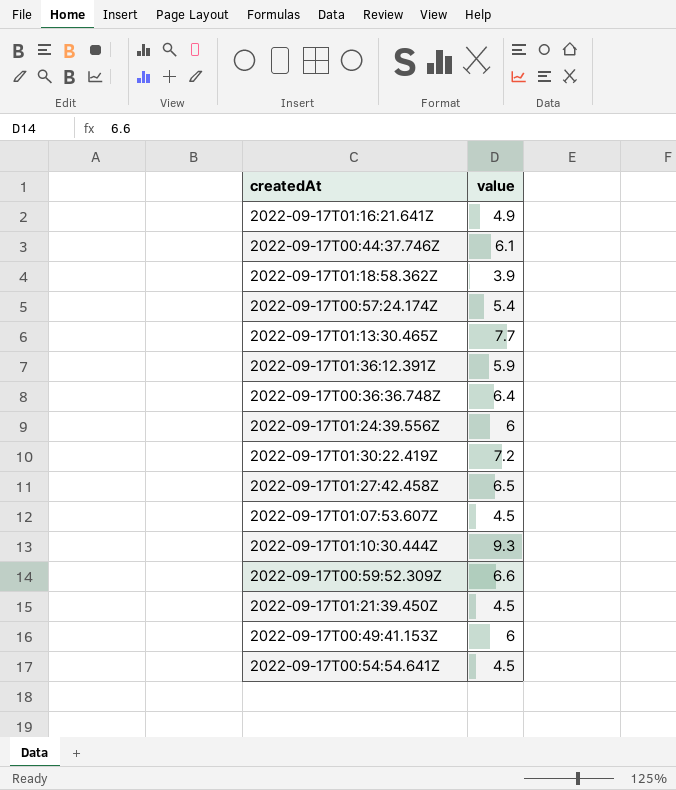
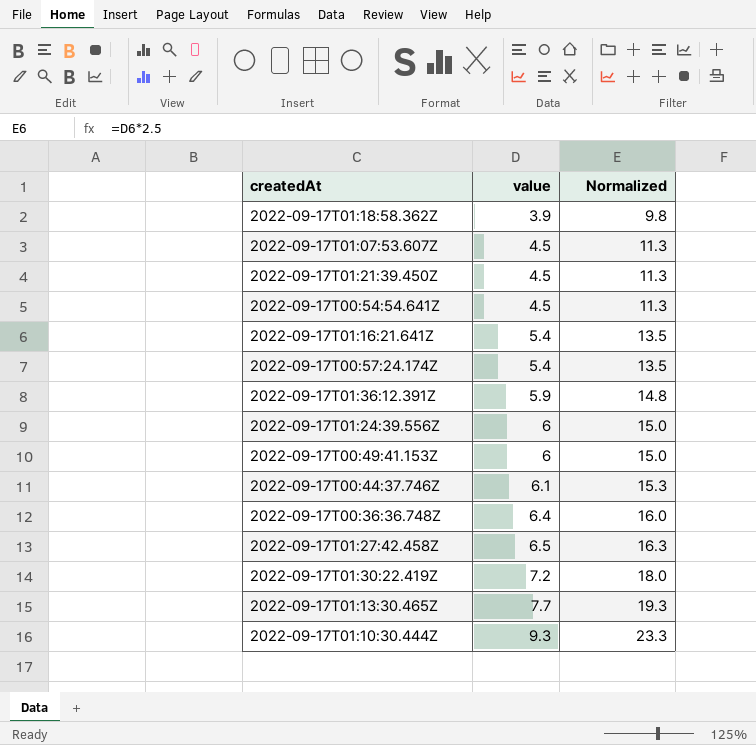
row order: none -> value ascending
column Normalized | formula: none -> [value] * 2.5
row 2022-09-17T00:59:52.309Z: 6.6 -> none
2022-09-17T01:16:21.641Z | value: 4.9 -> 5.4

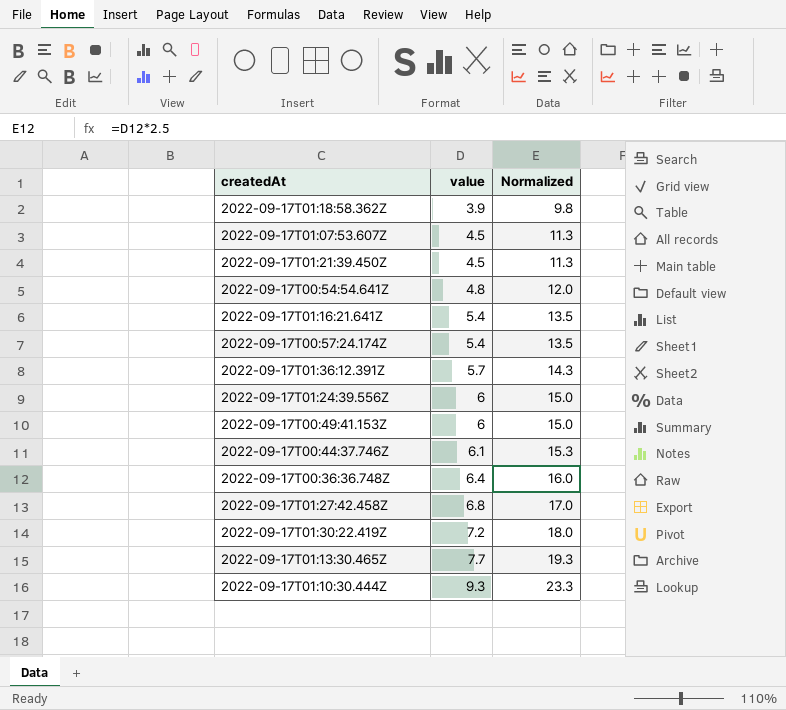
2022-09-17T00:54:54.641Z | value: 4.5 -> 4.8
2022-09-17T00:54:54.641Z | Normalized: 11.3 -> 12.0
2022-09-17T01:36:12.391Z | value: 5.9 -> 5.7
2022-09-17T01:36:12.391Z | Normalized: 14.8 -> 14.3
2022-09-17T01:27:42.458Z | value: 6.5 -> 6.8
2022-09-17T01:27:42.458Z | Normalized: 16.3 -> 17.0

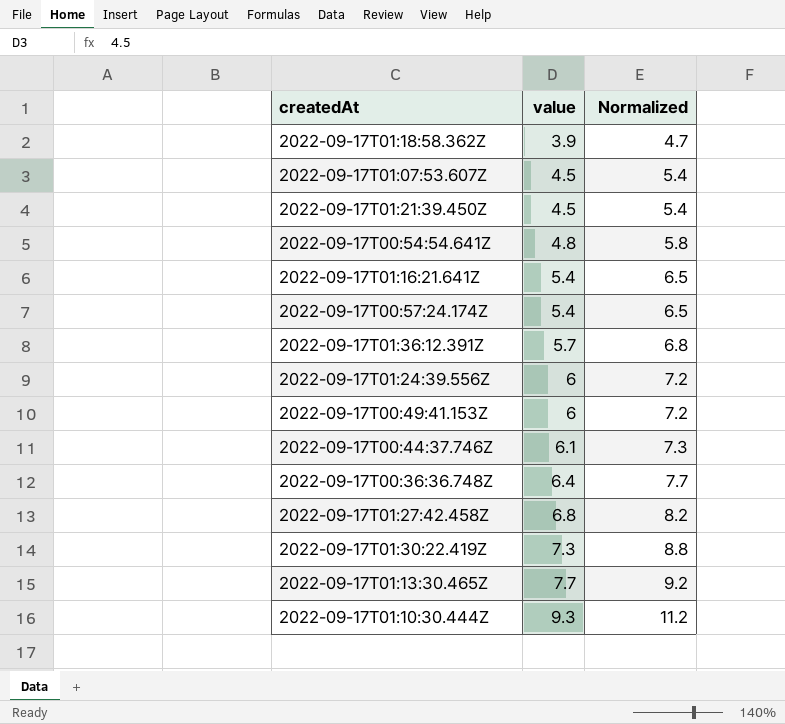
column Normalized | formula: [value] * 2.5 -> [value] * 1.2
2022-09-17T01:30:22.419Z | value: 7.2 -> 7.3

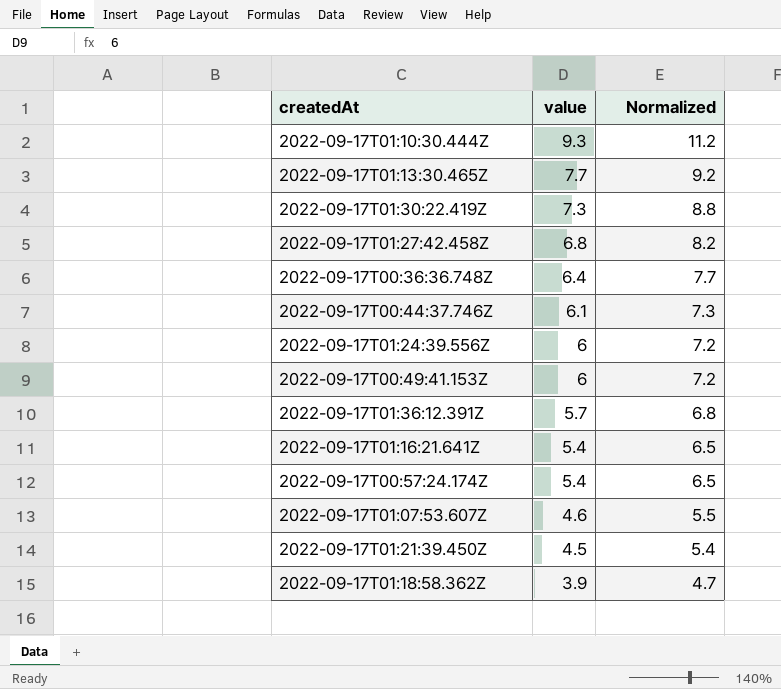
row order: value ascending -> value descending
row 2022-09-17T00:54:54.641Z: 4.8 | 5.8 -> none
2022-09-17T01:07:53.607Z | value: 4.5 -> 4.6
2022-09-17T01:07:53.607Z | Normalized: 5.4 -> 5.5

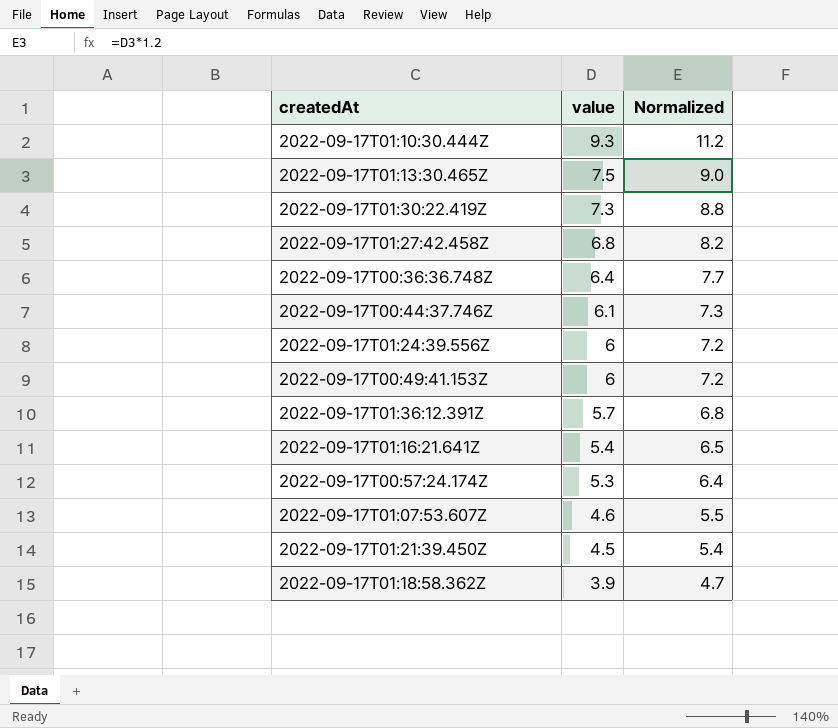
2022-09-17T01:13:30.465Z | value: 7.7 -> 7.5
2022-09-17T01:13:30.465Z | Normalized: 9.2 -> 9.0
2022-09-17T00:57:24.174Z | value: 5.4 -> 5.3
2022-09-17T00:57:24.174Z | Normalized: 6.5 -> 6.4

